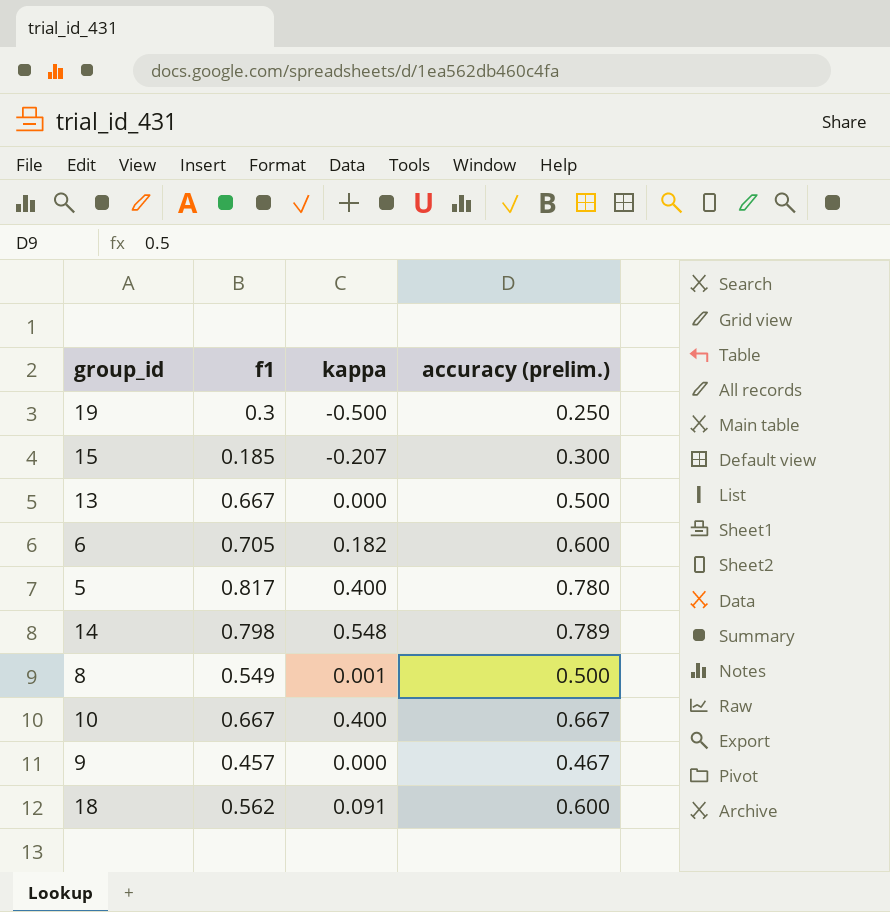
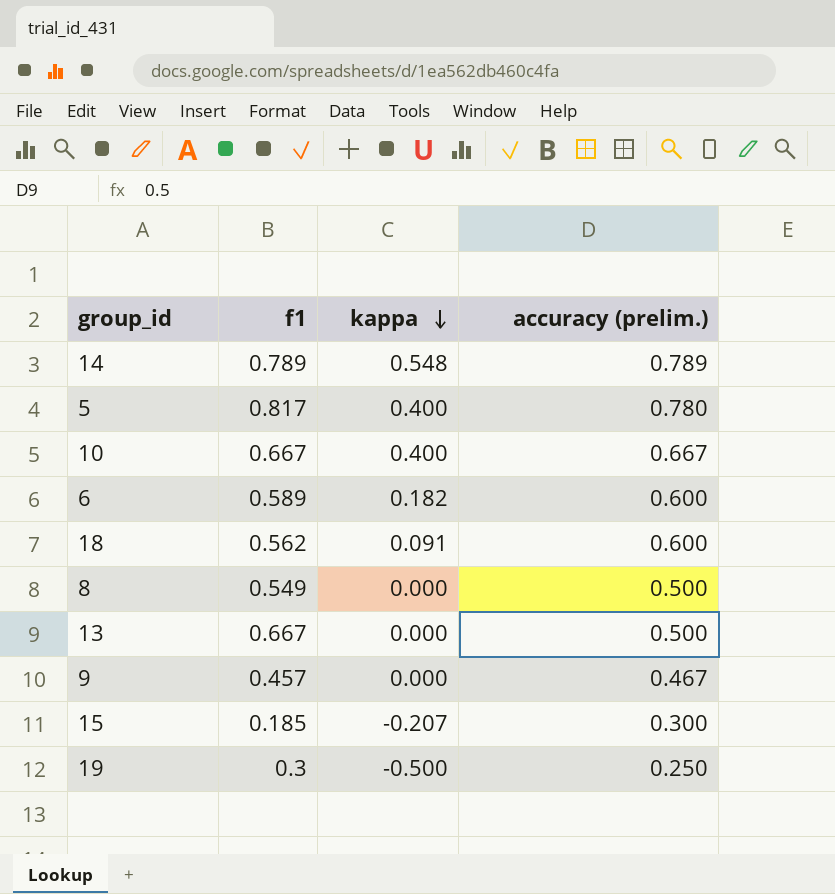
row order: none -> kappa descending
14 | f1: 0.798 -> 0.789
6 | f1: 0.705 -> 0.589
8 | kappa: 0.001 -> 0.000

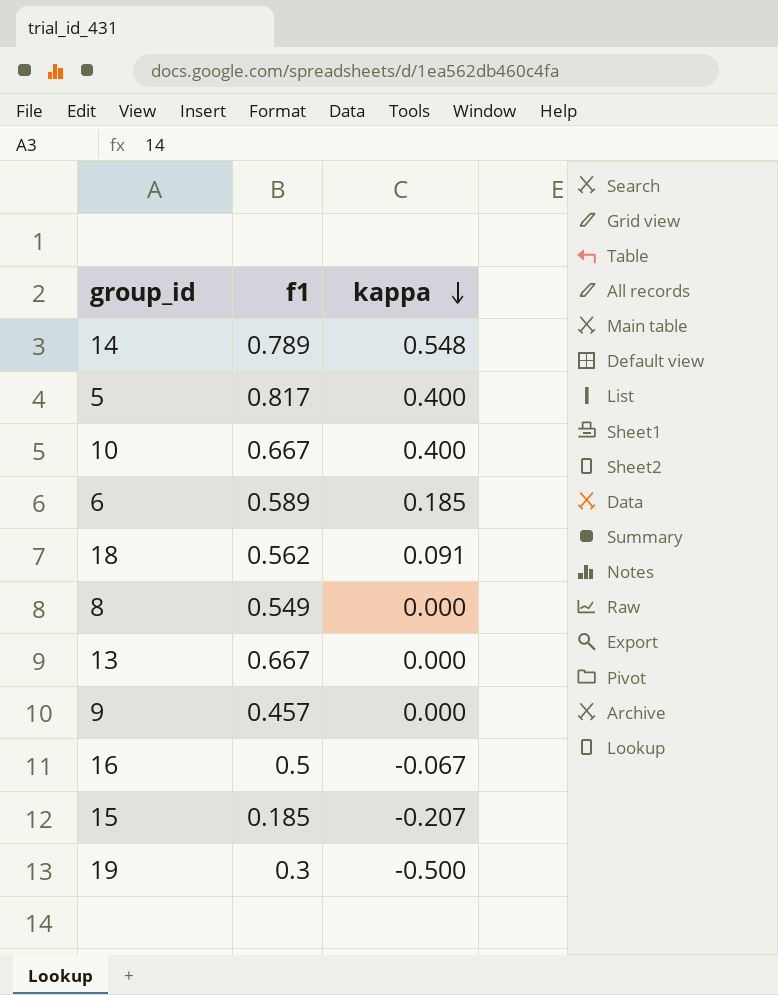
column accuracy (prelim.) | position: 4 -> none
6 | kappa: 0.182 -> 0.185
row 16: none -> 0.5 | -0.067

